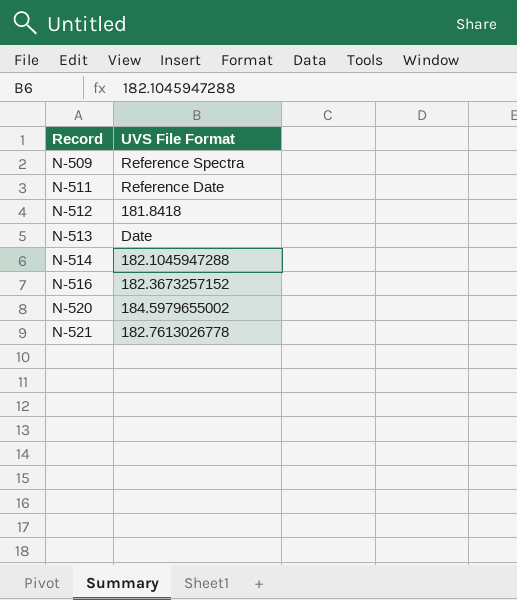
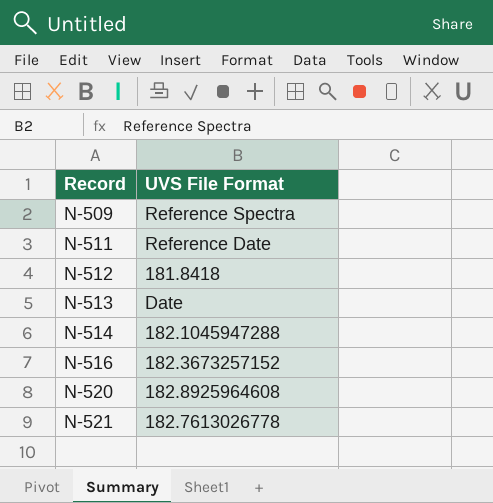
N-520 | UVS File Format: 184.5979655002 -> 182.8925964608

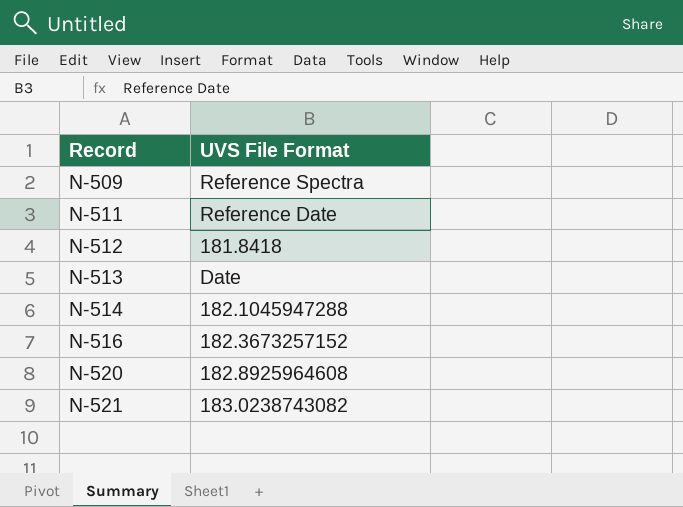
N-521 | UVS File Format: 182.7613026778 -> 183.0238743082

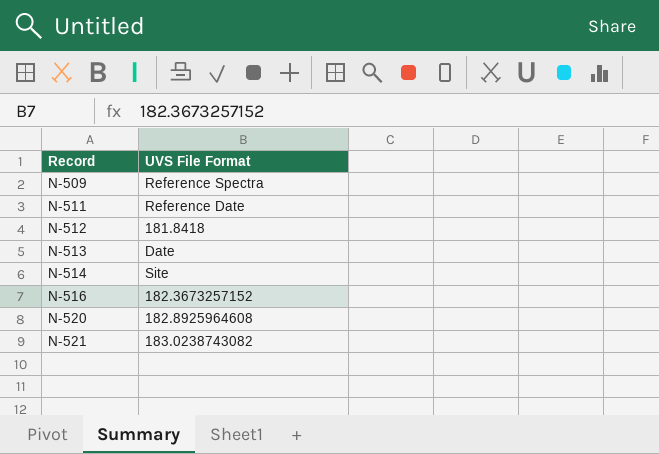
N-514 | UVS File Format: 182.1045947288 -> Site

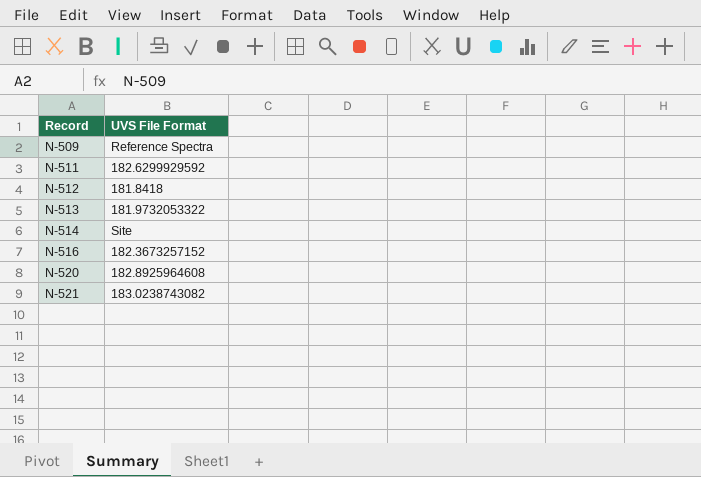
N-511 | UVS File Format: Reference Date -> 182.6299929592
N-513 | UVS File Format: Date -> 181.9732053322

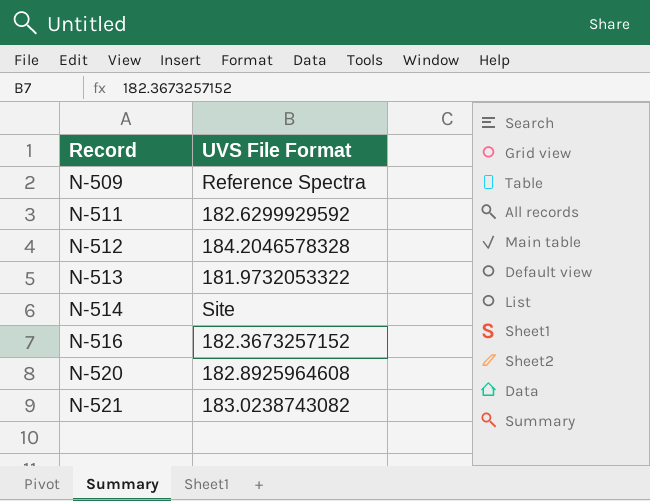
N-512 | UVS File Format: 181.8418 -> 184.2046578328

